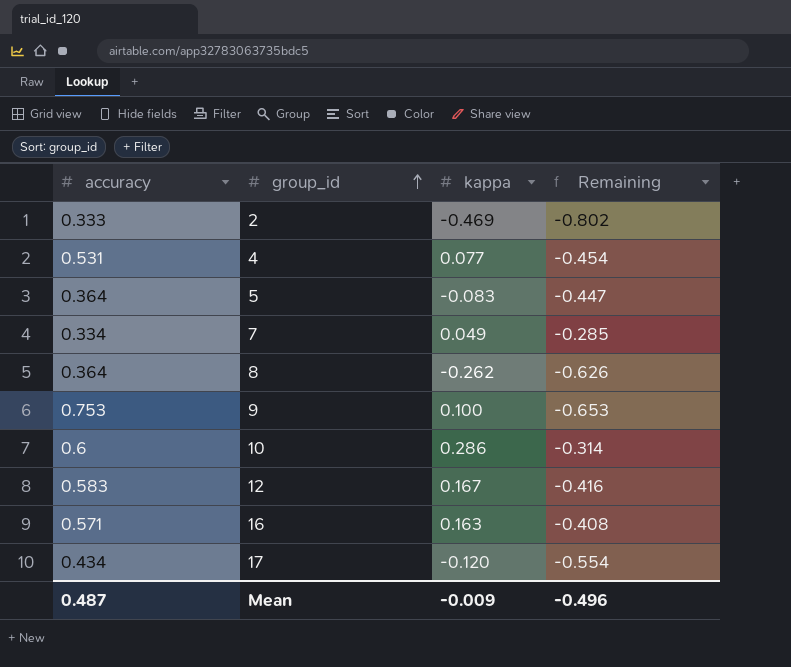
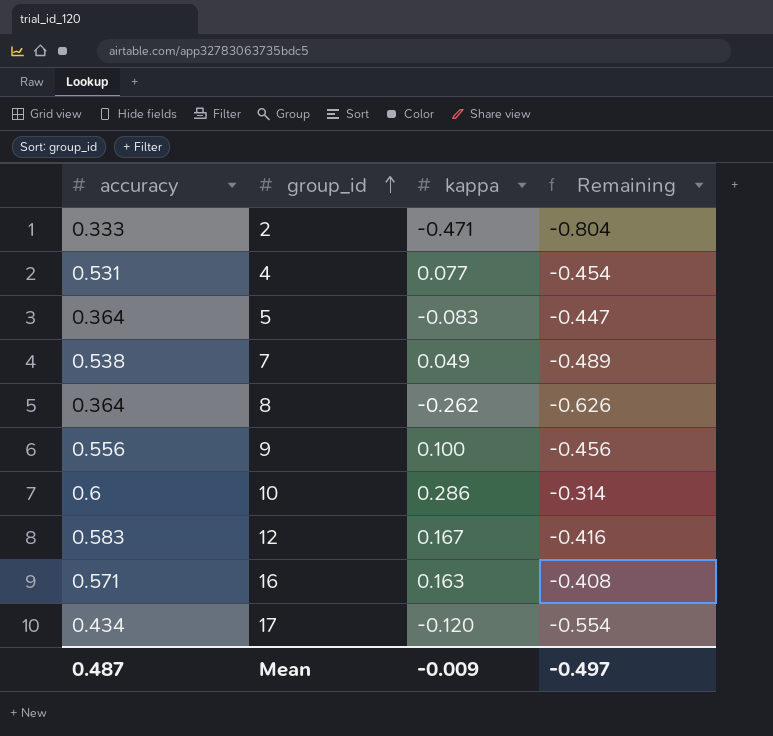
2 | kappa: -0.469 -> -0.471
2 | Remaining: -0.802 -> -0.804
7 | accuracy: 0.334 -> 0.538
7 | Remaining: -0.285 -> -0.489
9 | accuracy: 0.753 -> 0.556
9 | Remaining: -0.653 -> -0.456
Mean | Remaining: -0.496 -> -0.497

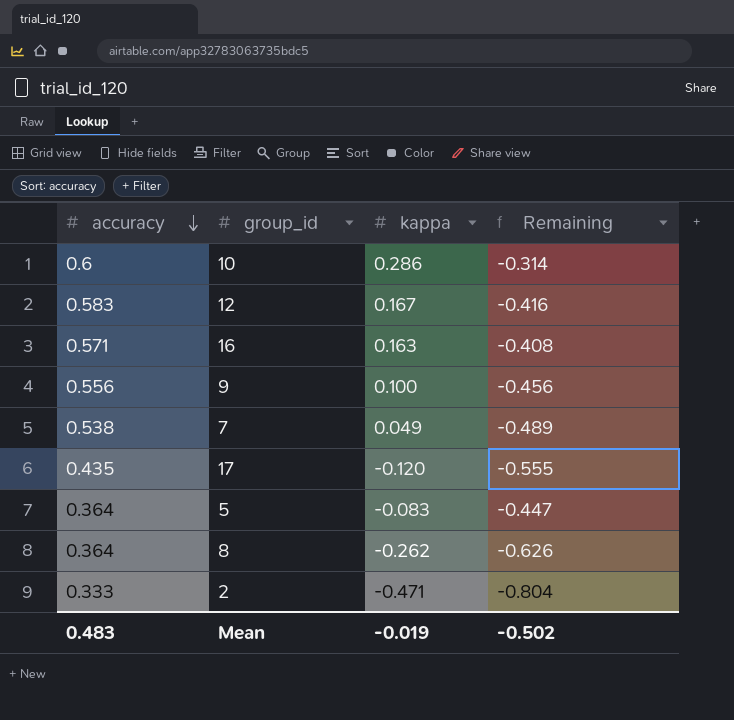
row order: group_id ascending -> accuracy descending
row 4: 0.531 | 0.077 | -0.454 -> none
17 | accuracy: 0.434 -> 0.435
17 | Remaining: -0.554 -> -0.555
Mean | accuracy: 0.487 -> 0.483
Mean | kappa: -0.009 -> -0.019
Mean | Remaining: -0.497 -> -0.502

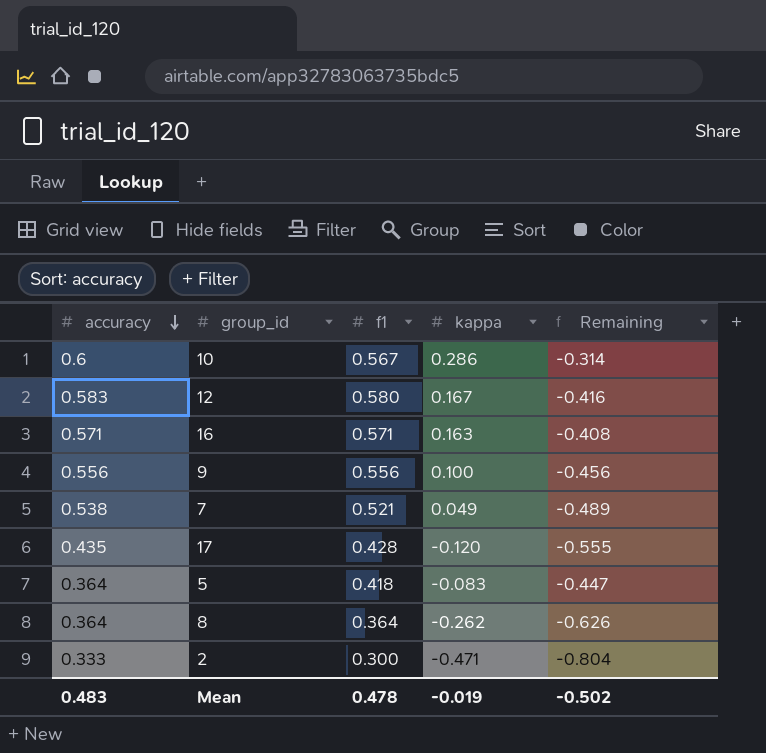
column f1 | position: none -> 3

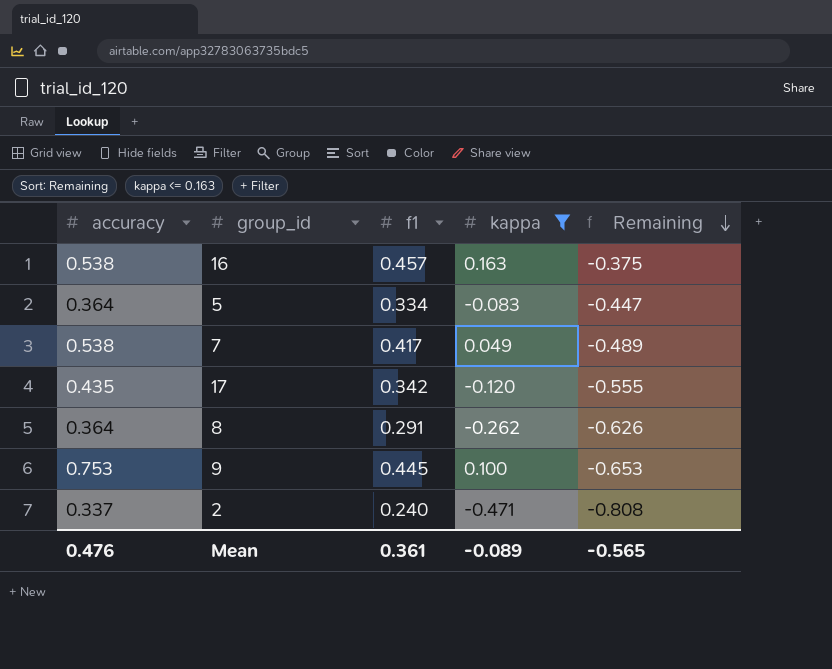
filter: none -> kappa <= 0.163
row order: accuracy descending -> Remaining descending
16 | accuracy: 0.571 -> 0.538
16 | f1: 0.571 -> 0.457
16 | Remaining: -0.408 -> -0.375
5 | f1: 0.418 -> 0.334
7 | f1: 0.521 -> 0.417
17 | f1: 0.428 -> 0.342
8 | f1: 0.364 -> 0.291
9 | accuracy: 0.556 -> 0.753
9 | f1: 0.556 -> 0.445
9 | Remaining: -0.456 -> -0.653
2 | accuracy: 0.333 -> 0.337
2 | f1: 0.300 -> 0.240
2 | Remaining: -0.804 -> -0.808
Mean | accuracy: 0.483 -> 0.476
Mean | f1: 0.478 -> 0.361
Mean | kappa: -0.019 -> -0.089
Mean | Remaining: -0.502 -> -0.565

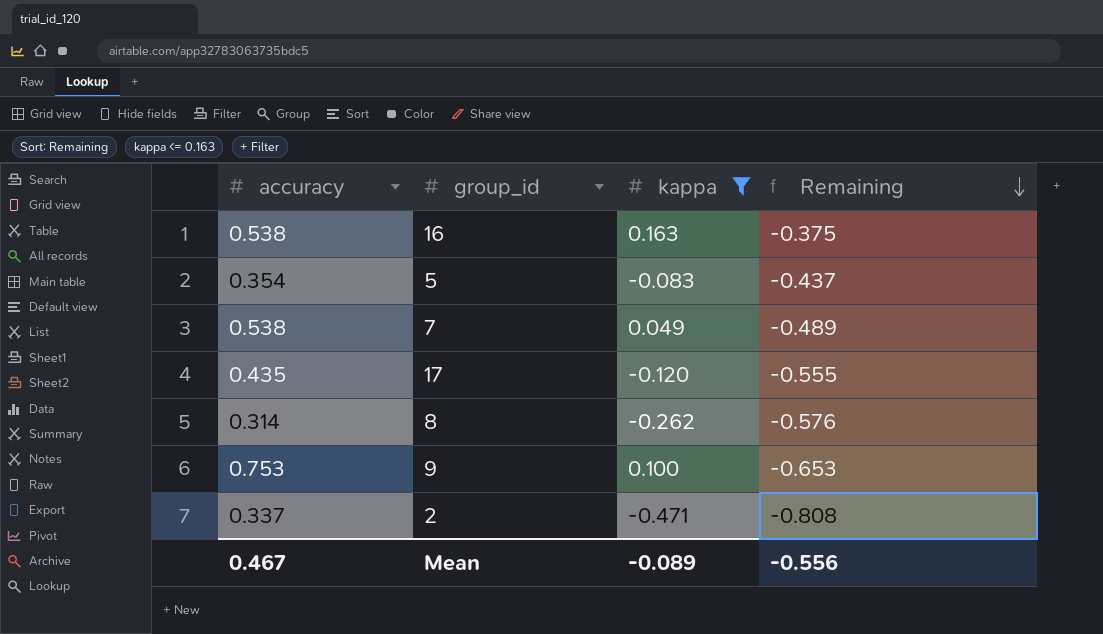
column f1 | position: 3 -> none
5 | accuracy: 0.364 -> 0.354
5 | Remaining: -0.447 -> -0.437
8 | accuracy: 0.364 -> 0.314
8 | Remaining: -0.626 -> -0.576
Mean | accuracy: 0.476 -> 0.467
Mean | Remaining: -0.565 -> -0.556

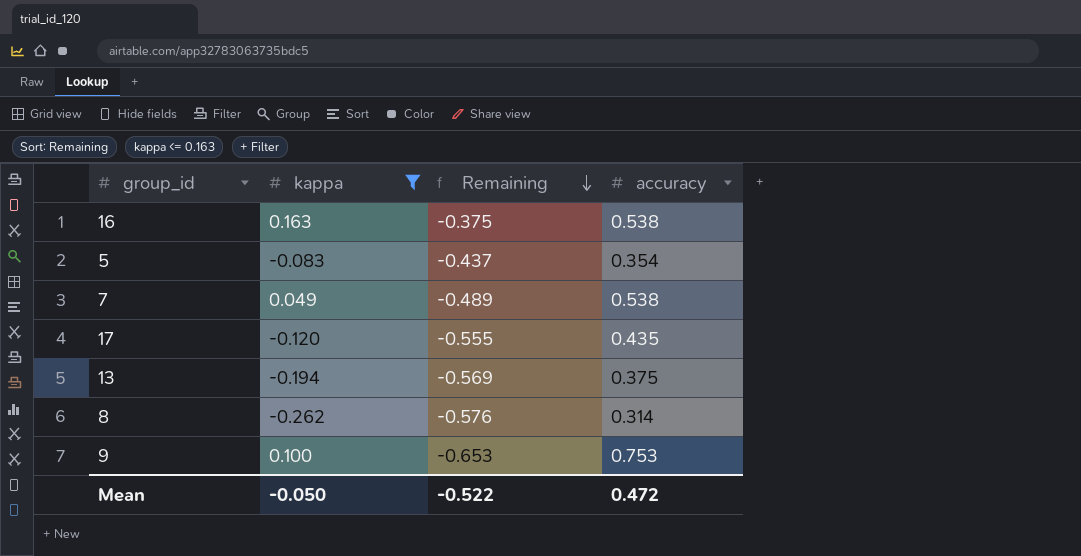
column accuracy | position: 1 -> 4
row 2: 0.337 | -0.471 | -0.808 -> none
row 13: none -> -0.194 | -0.569 | 0.375
Mean | kappa: -0.089 -> -0.050
Mean | Remaining: -0.556 -> -0.522
Mean | accuracy: 0.467 -> 0.472

